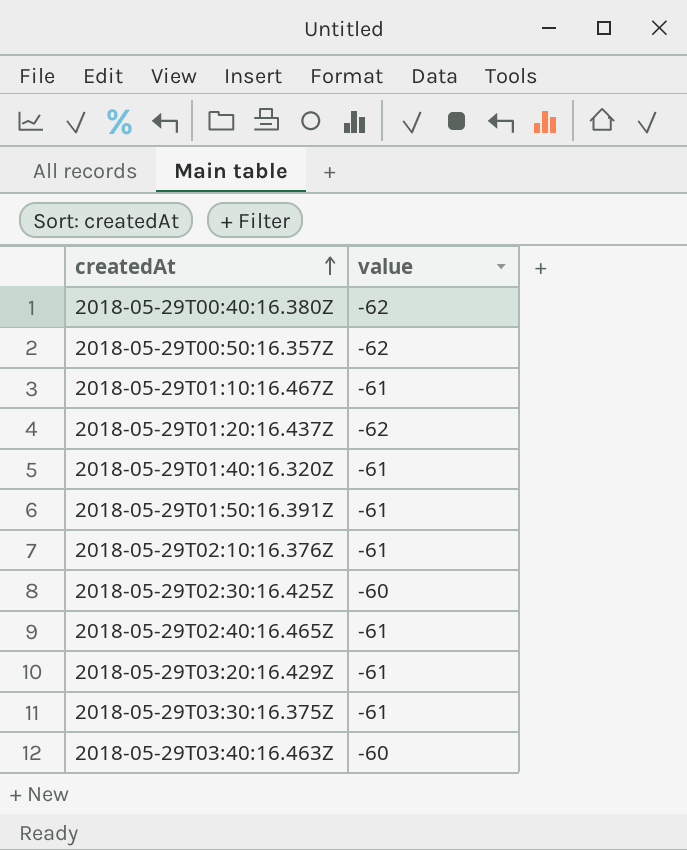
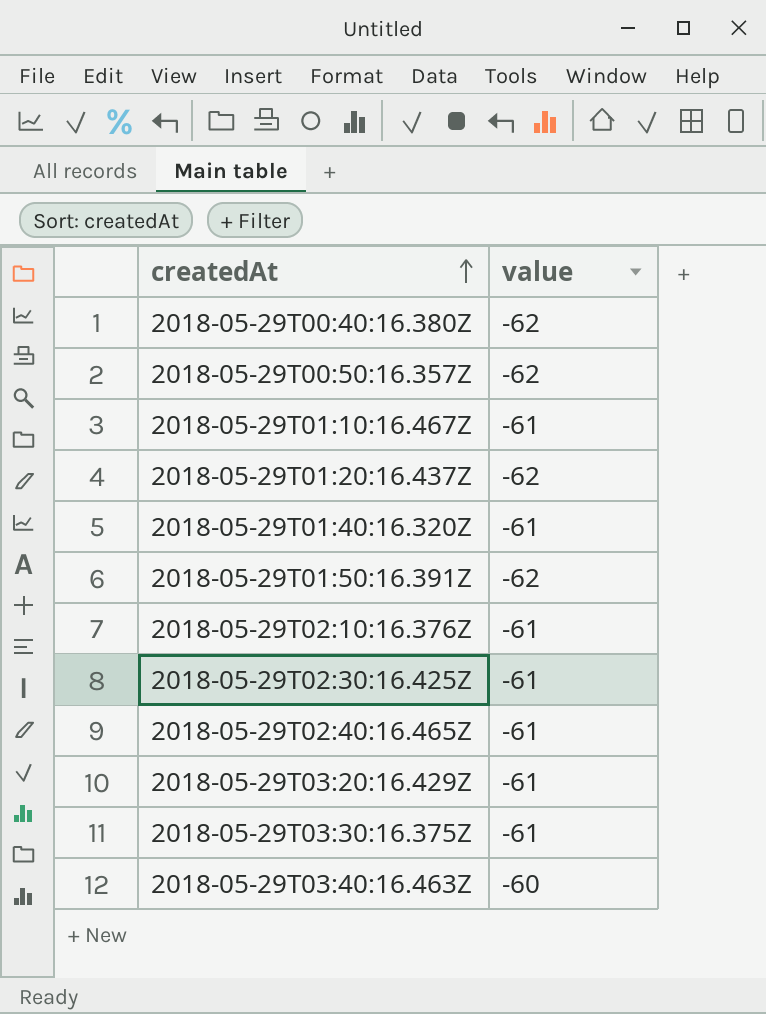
2018-05-29T01:50:16.391Z | value: -61 -> -62
2018-05-29T02:30:16.425Z | value: -60 -> -61

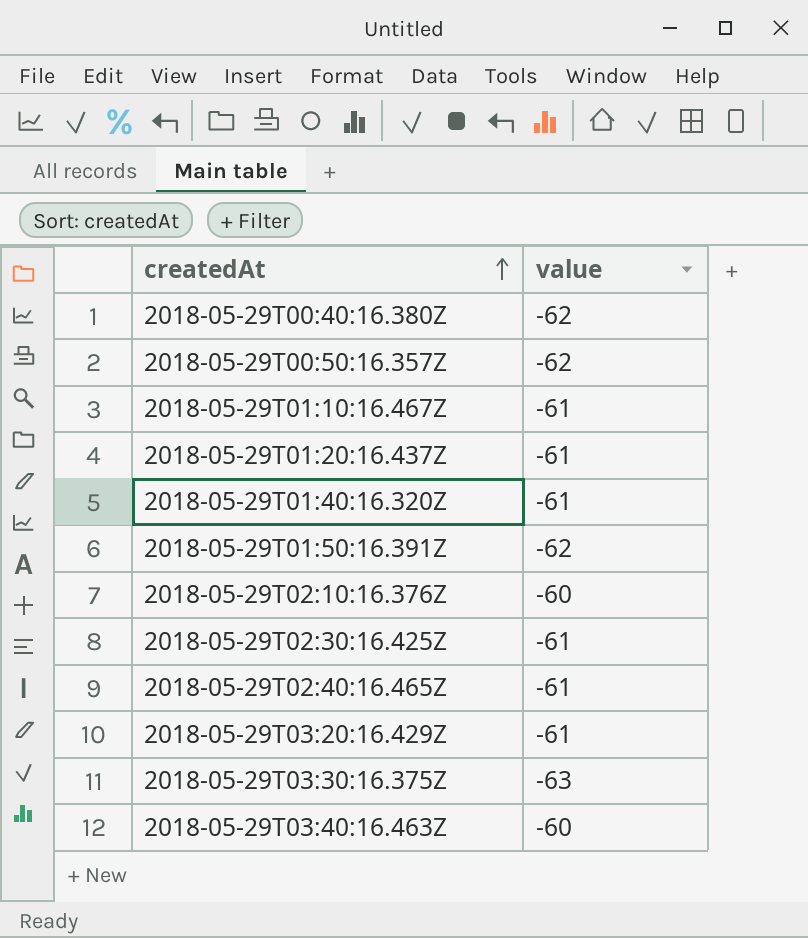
2018-05-29T01:20:16.437Z | value: -62 -> -61
2018-05-29T02:10:16.376Z | value: -61 -> -60
2018-05-29T03:30:16.375Z | value: -61 -> -63

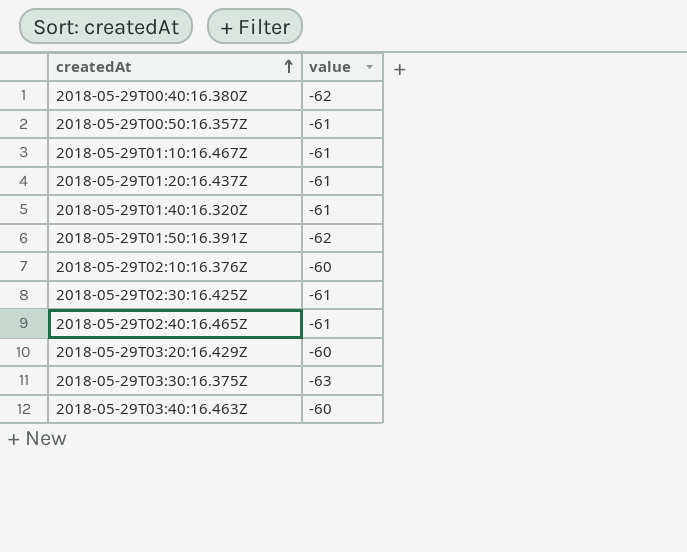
2018-05-29T00:50:16.357Z | value: -62 -> -61
2018-05-29T03:20:16.429Z | value: -61 -> -60

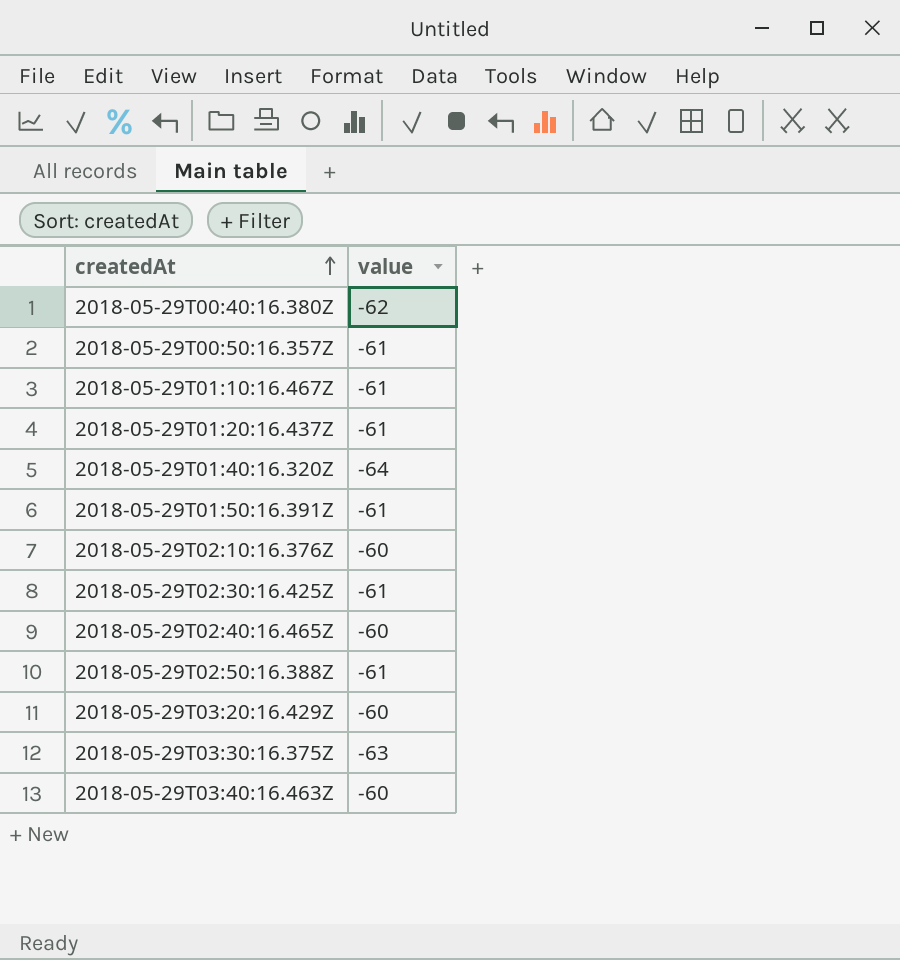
2018-05-29T01:40:16.320Z | value: -61 -> -64
2018-05-29T01:50:16.391Z | value: -62 -> -61
2018-05-29T02:40:16.465Z | value: -61 -> -60
row 2018-05-29T02:50:16.388Z: none -> -61

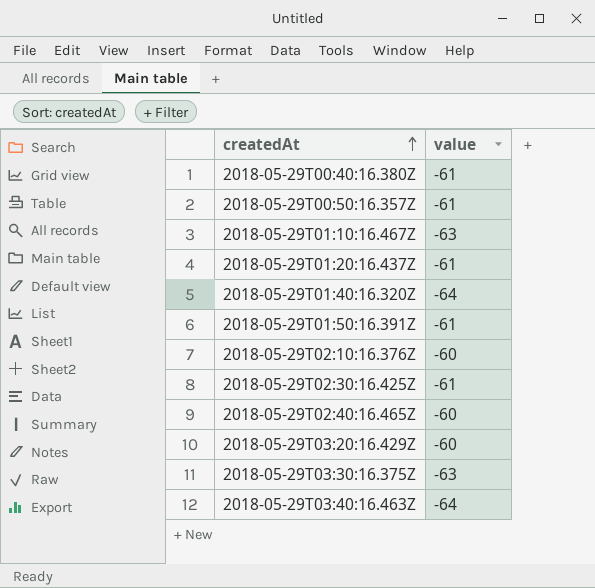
row 2018-05-29T02:50:16.388Z: -61 -> none
2018-05-29T00:40:16.380Z | value: -62 -> -61
2018-05-29T01:10:16.467Z | value: -61 -> -63
2018-05-29T03:40:16.463Z | value: -60 -> -64

